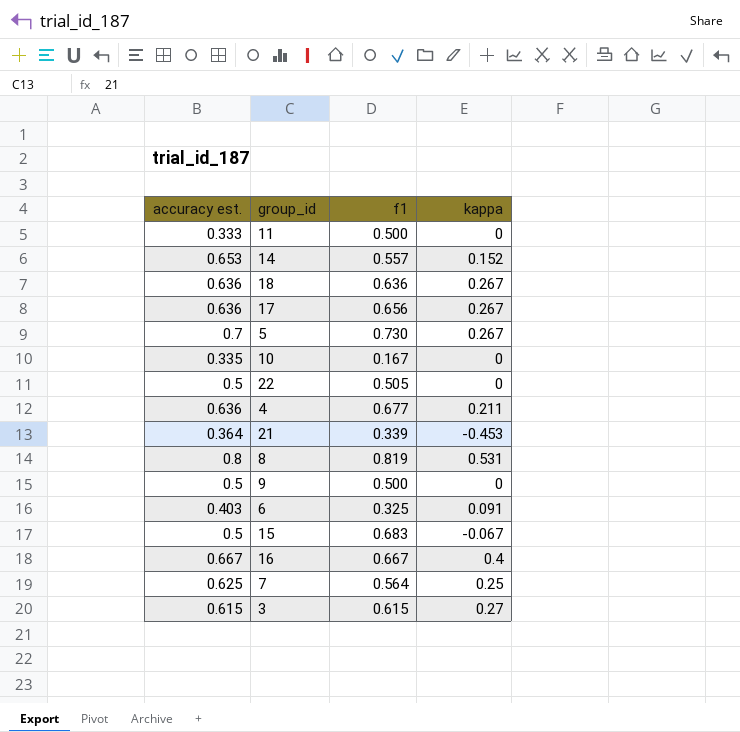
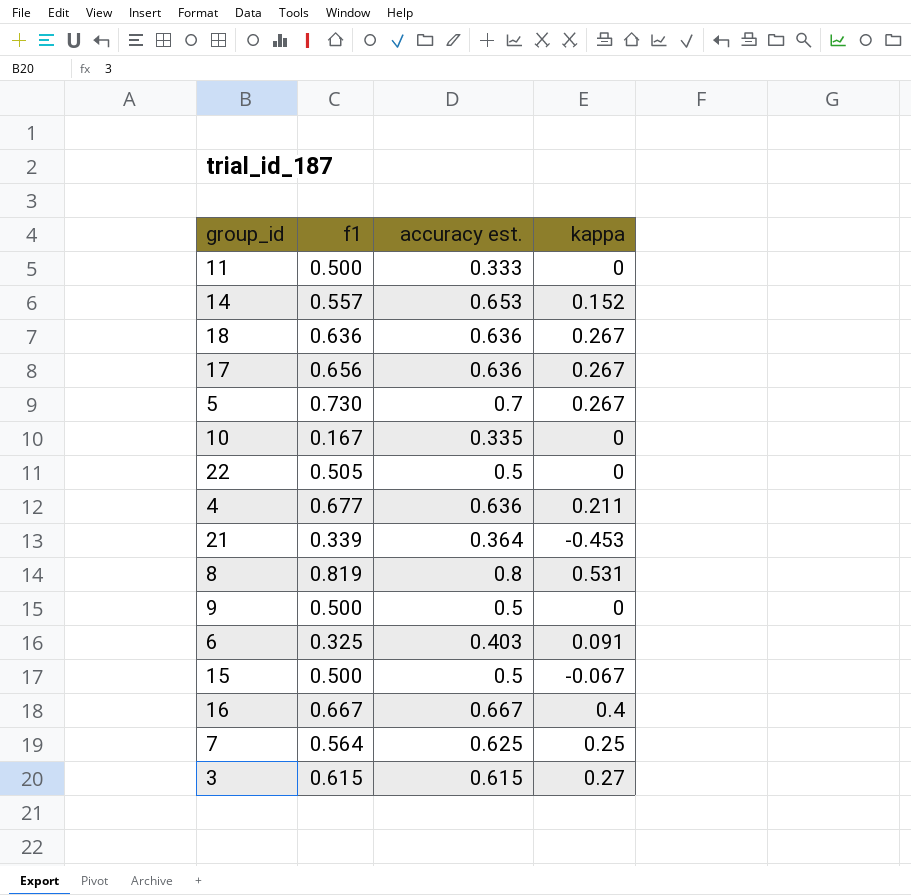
column accuracy est. | position: 1 -> 3
15 | f1: 0.683 -> 0.500

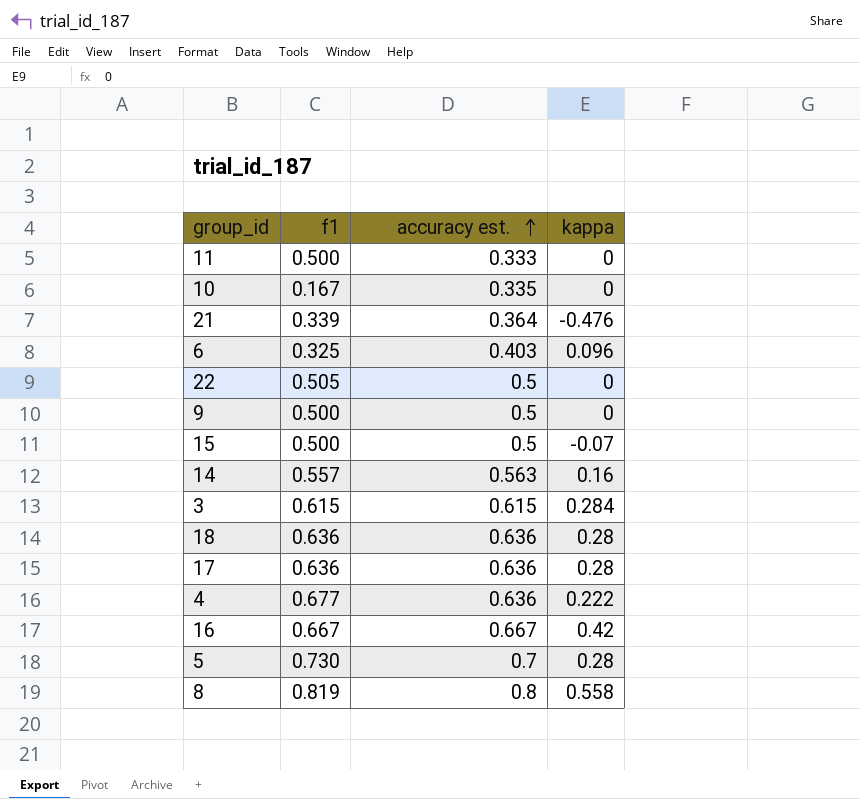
row order: none -> accuracy est. ascending
row 7: 0.564 | 0.625 | 0.25 -> none
21 | kappa: -0.453 -> -0.476
6 | kappa: 0.091 -> 0.096
15 | kappa: -0.067 -> -0.07
14 | accuracy est.: 0.653 -> 0.563
14 | kappa: 0.152 -> 0.16
3 | kappa: 0.27 -> 0.284
18 | kappa: 0.267 -> 0.28
17 | f1: 0.656 -> 0.636
17 | kappa: 0.267 -> 0.28
4 | kappa: 0.211 -> 0.222
16 | kappa: 0.4 -> 0.42
5 | kappa: 0.267 -> 0.28
8 | kappa: 0.531 -> 0.558

